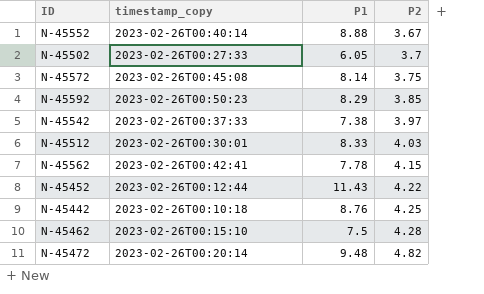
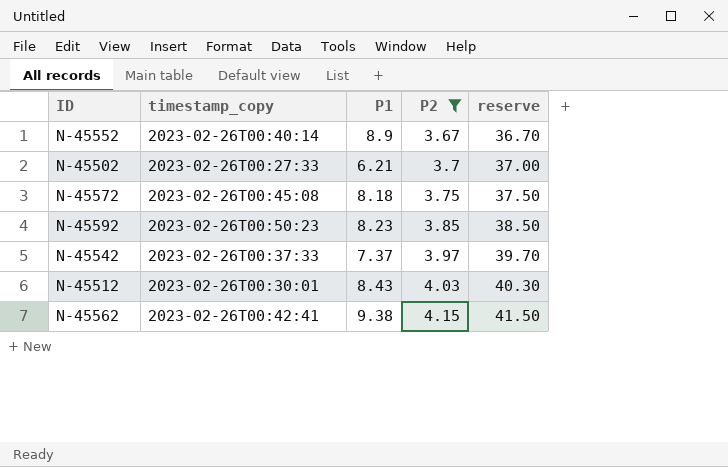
filter: none -> P2 <= 4.15
column reserve | formula: none -> [P2] * 10
N-45552 | P1: 8.88 -> 8.9
N-45502 | P1: 6.05 -> 6.21
N-45572 | P1: 8.14 -> 8.18
N-45592 | P1: 8.29 -> 8.23
N-45542 | P1: 7.38 -> 7.37
N-45512 | P1: 8.33 -> 8.43
N-45562 | P1: 7.78 -> 9.38

